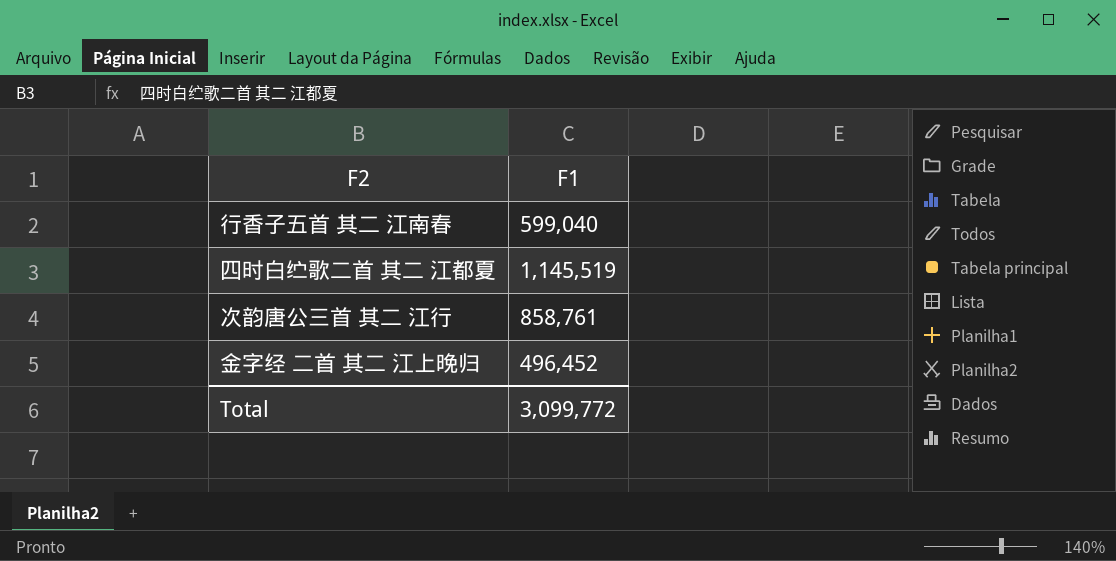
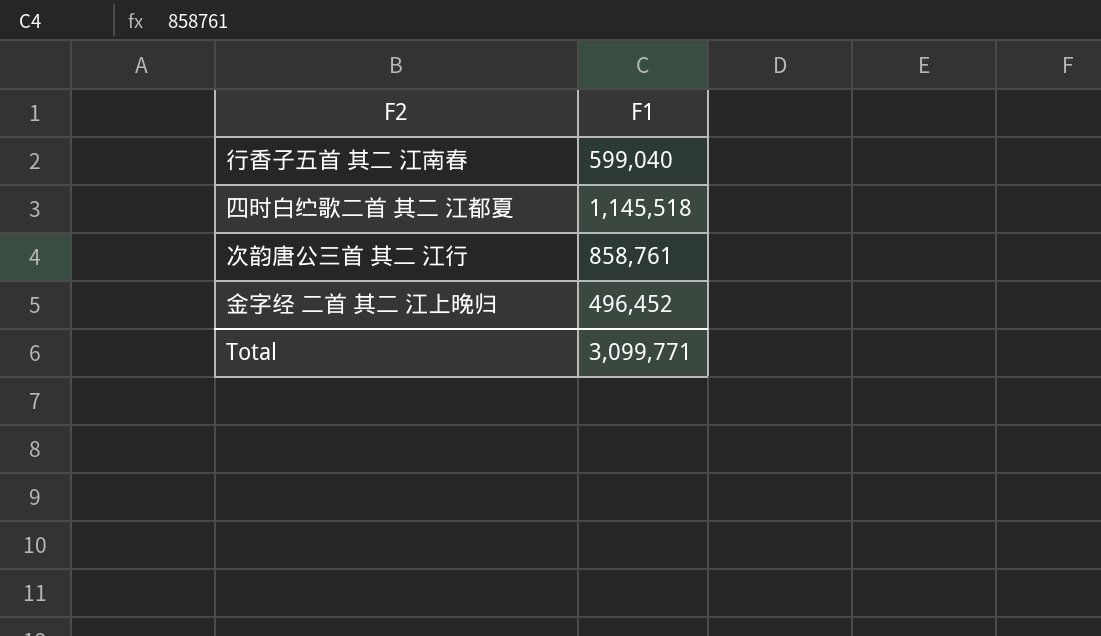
四时白纻歌二首 其二 江都夏 | F1: 1,145,519 -> 1,145,518
Total | F1: 3,099,772 -> 3,099,771

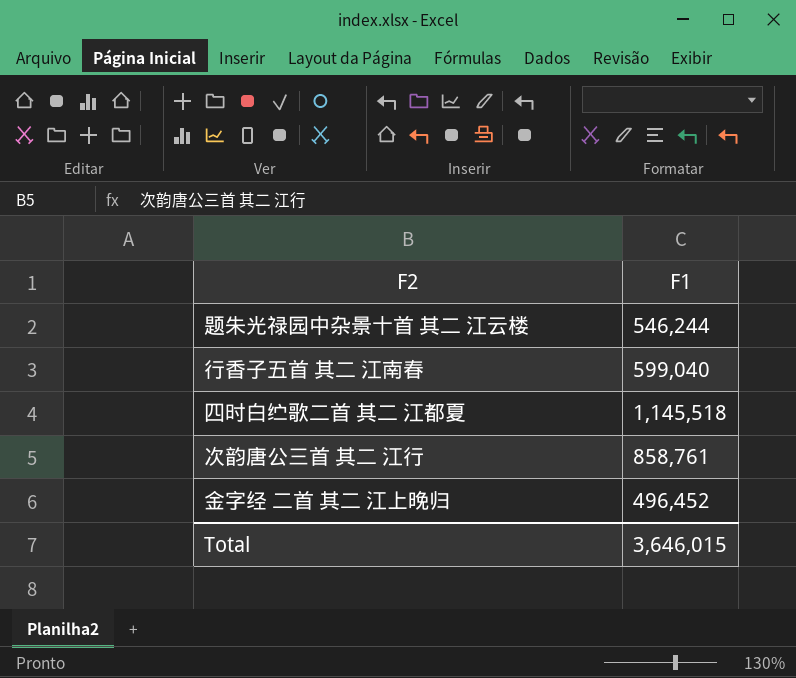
row 题朱光禄园中杂景十首 其二 江云楼: none -> 546,244
Total | F1: 3,099,771 -> 3,646,015

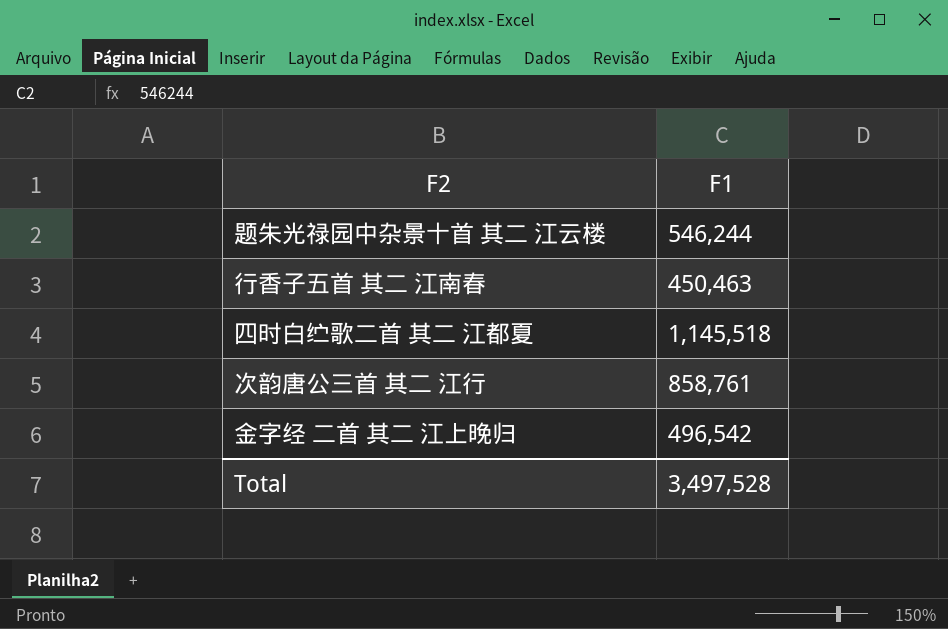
行香子五首 其二 江南春 | F1: 599,040 -> 450,463
金字经 二首 其二 江上晚归 | F1: 496,452 -> 496,542
Total | F1: 3,646,015 -> 3,497,528

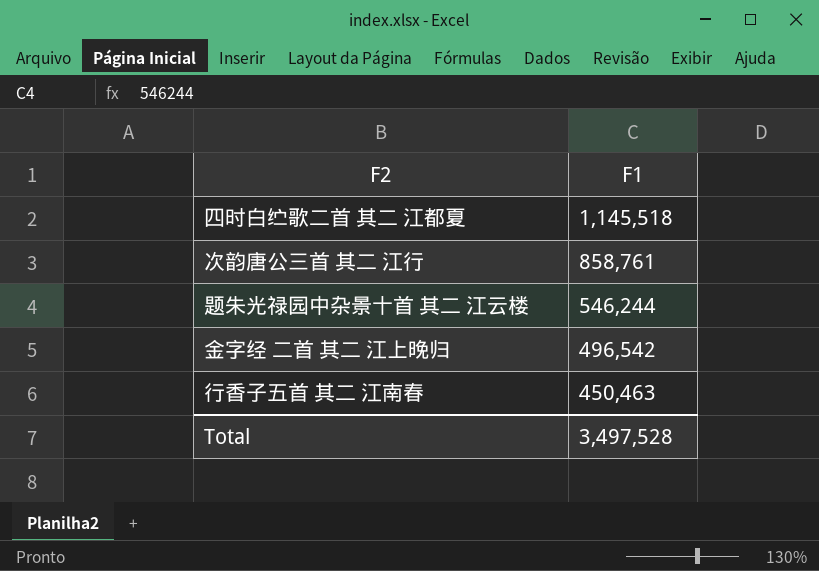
row order: none -> F1 descending

